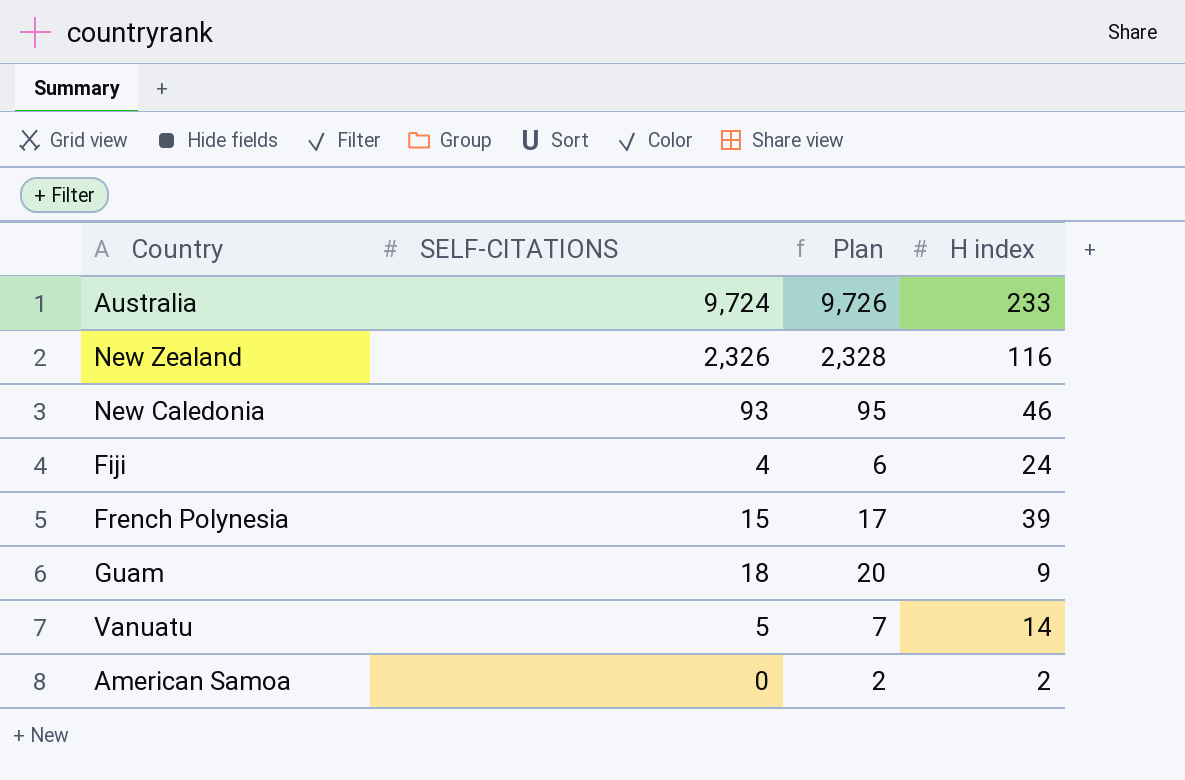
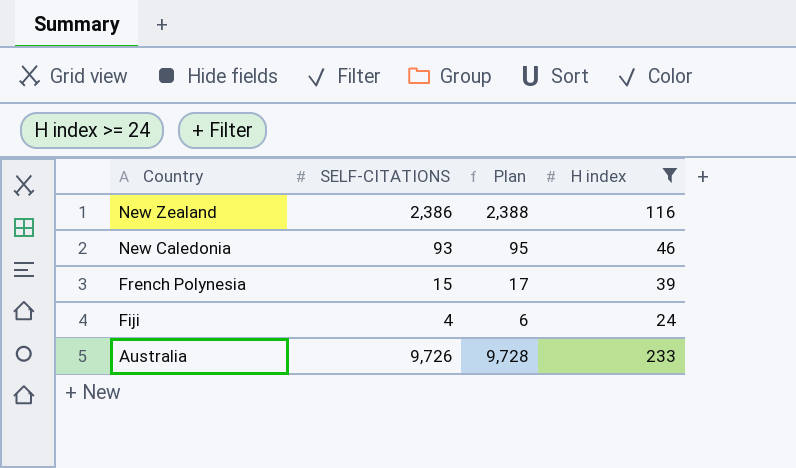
filter: none -> H index >= 24
row order: none -> Country descending
New Zealand | SELF-CITATIONS: 2,326 -> 2,386
New Zealand | Plan: 2,328 -> 2,388
Australia | SELF-CITATIONS: 9,724 -> 9,726
Australia | Plan: 9,726 -> 9,728

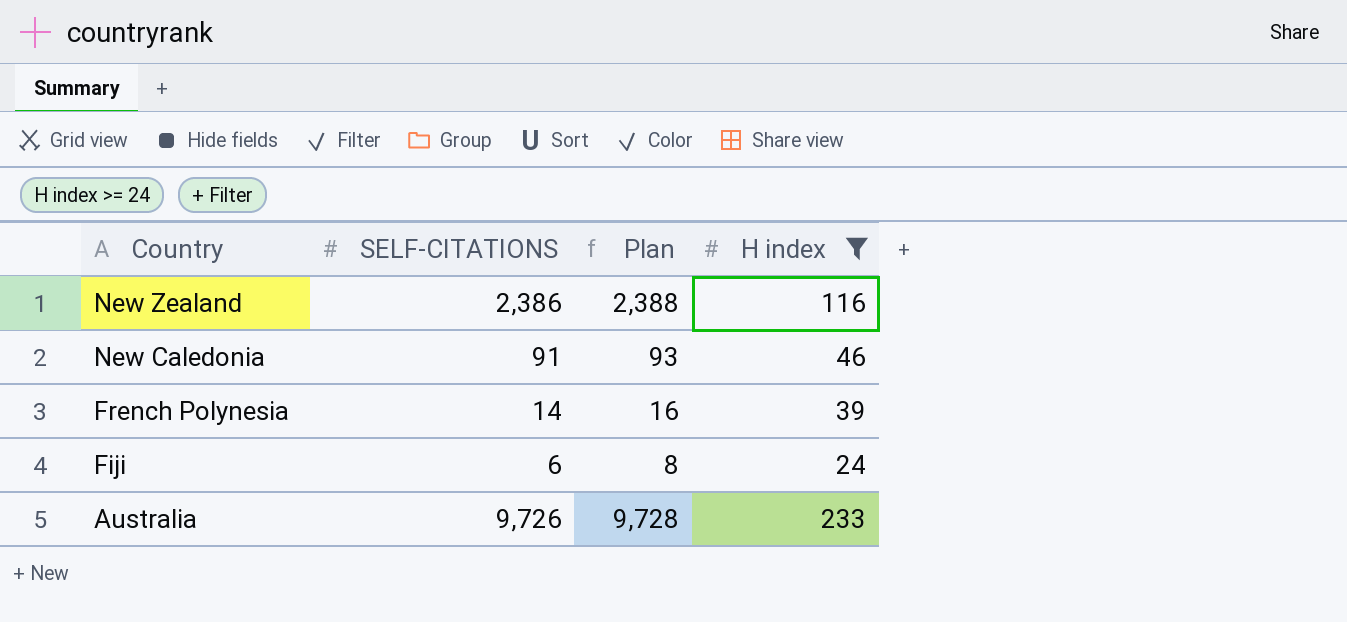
New Caledonia | SELF-CITATIONS: 93 -> 91
New Caledonia | Plan: 95 -> 93
French Polynesia | SELF-CITATIONS: 15 -> 14
French Polynesia | Plan: 17 -> 16
Fiji | SELF-CITATIONS: 4 -> 6
Fiji | Plan: 6 -> 8

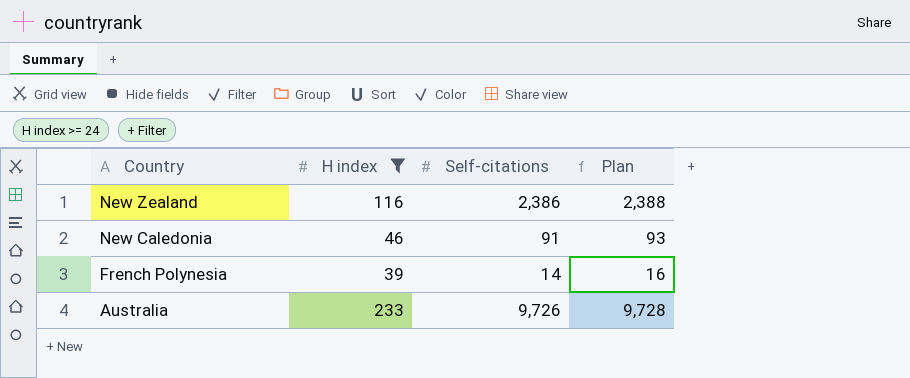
column H index | position: 4 -> 2
column name: SELF-CITATIONS -> Self-citations
row Fiji: 6 | 8 | 24 -> none

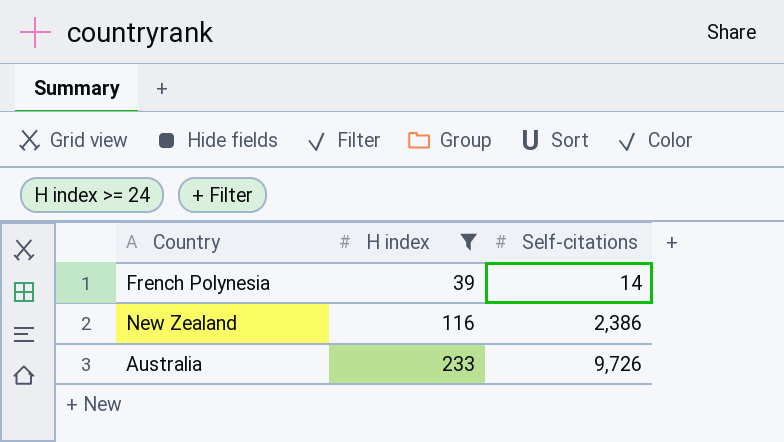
row order: Country descending -> H index ascending
column Plan | formula: [Self-citations] + 2 -> none
row New Caledonia: 46 | 91 | 93 -> none

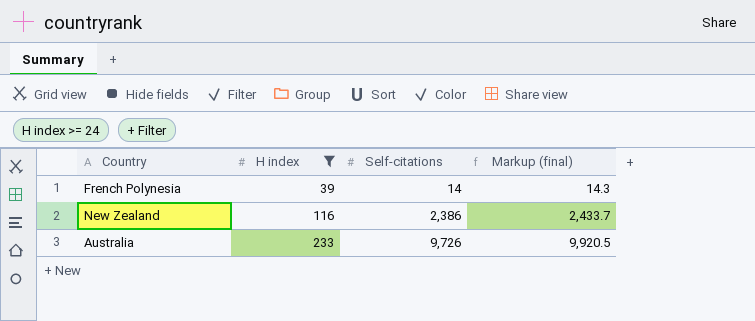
column Markup (final) | formula: none -> [Self-citations] * 1.02

